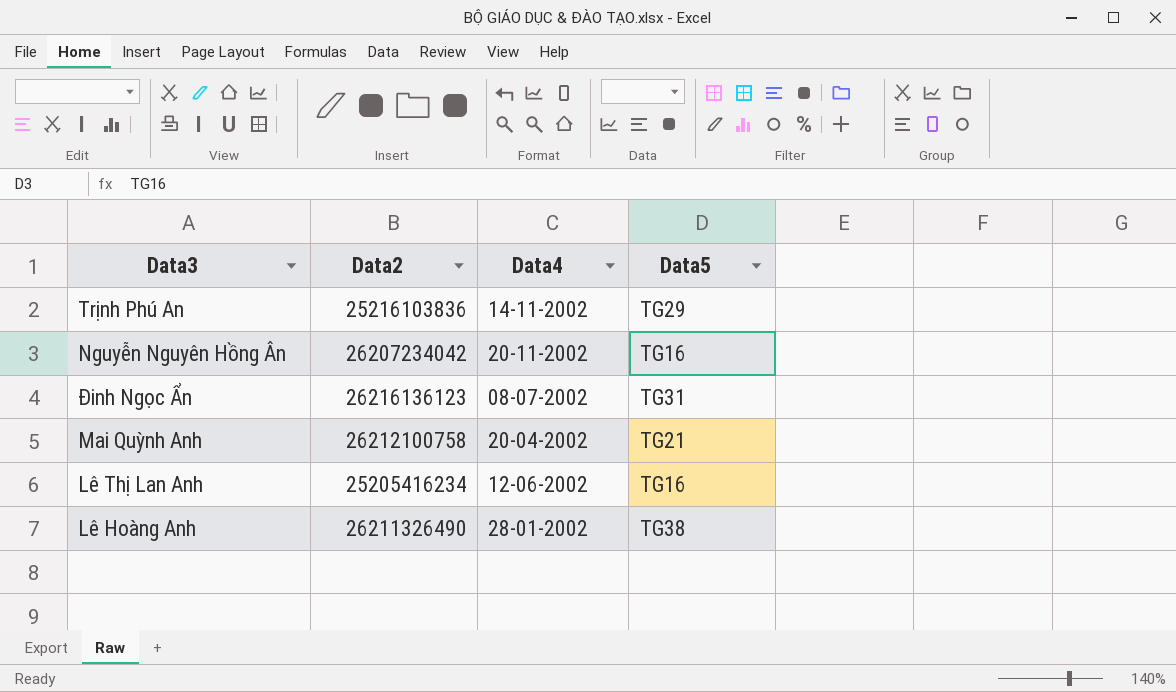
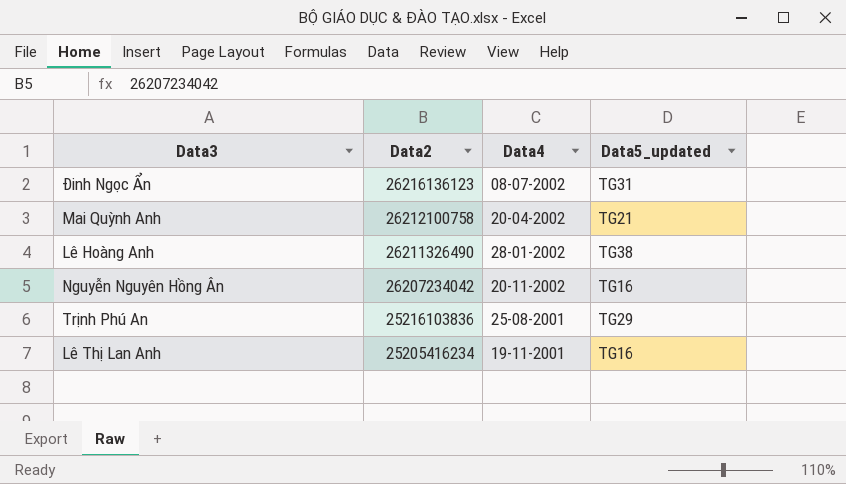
row order: none -> Data2 descending
column name: Data5 -> Data5_updated
Trịnh Phú An | Data4: 14-11-2002 -> 25-08-2001
Lê Thị Lan Anh | Data4: 12-06-2002 -> 19-11-2001

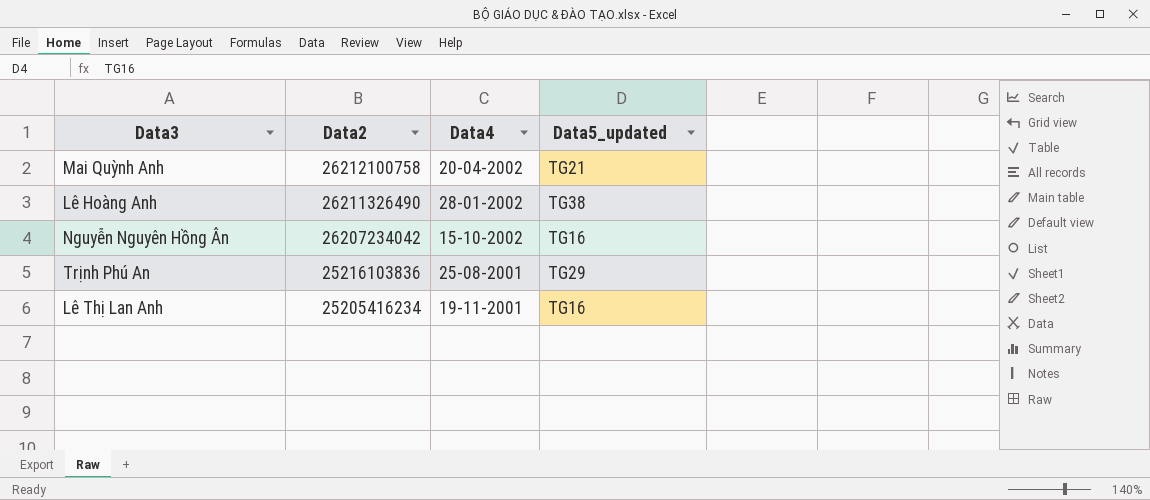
row Đinh Ngọc Ẩn: 26216136123 | 08-07-2002 | TG31 -> none
Nguyễn Nguyên Hồng Ân | Data4: 20-11-2002 -> 15-10-2002

